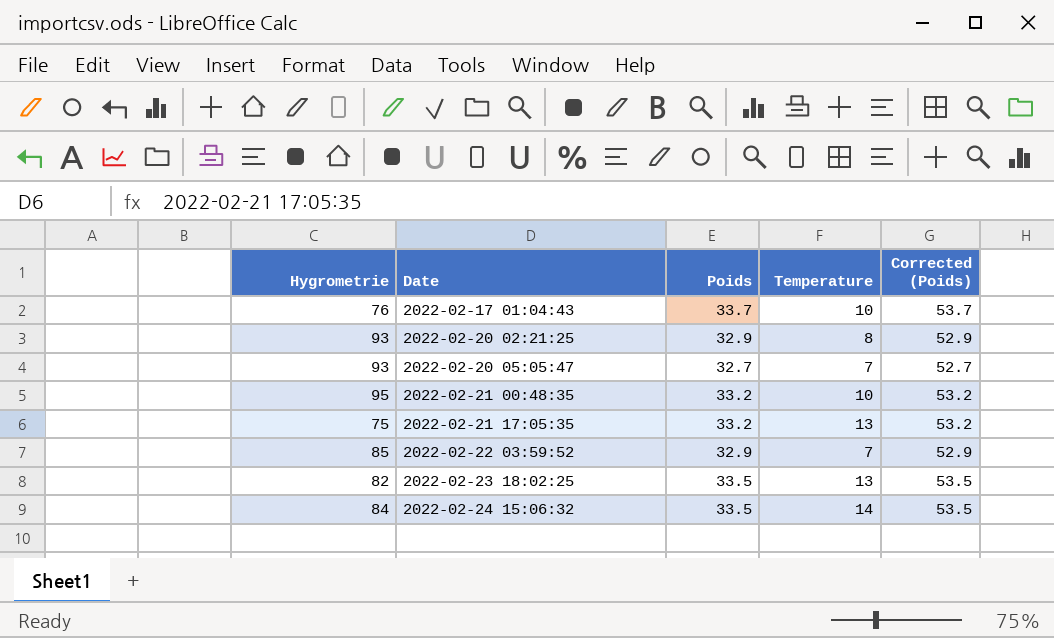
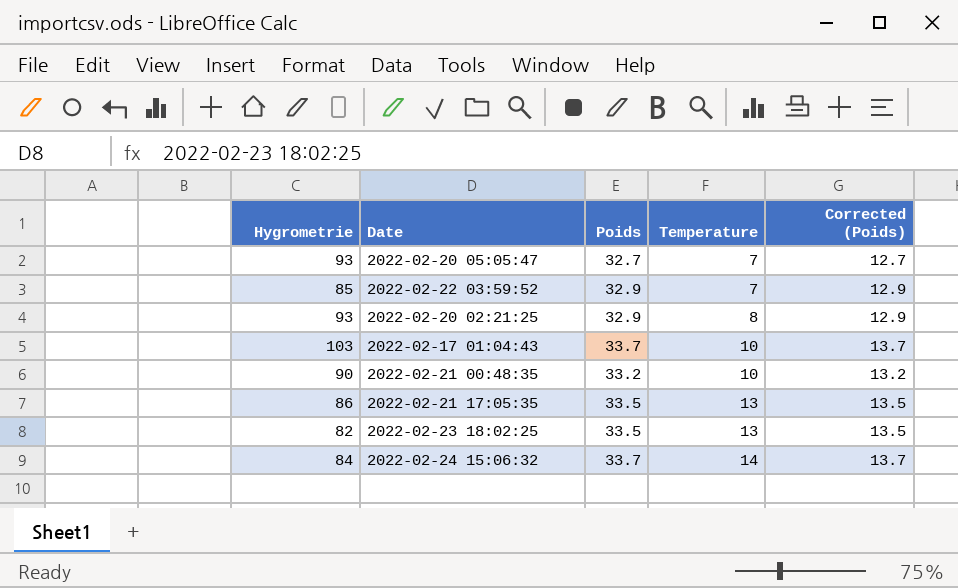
row order: Date ascending -> Temperature ascending
column Corrected (Poids) | formula: [Poids] + 20 -> [Poids] - 20
2022-02-17 01:04:43 | Hygrometrie: 76 -> 103
2022-02-21 00:48:35 | Hygrometrie: 95 -> 90
2022-02-21 17:05:35 | Hygrometrie: 75 -> 86
2022-02-21 17:05:35 | Poids: 33.2 -> 33.5
2022-02-24 15:06:32 | Poids: 33.5 -> 33.7

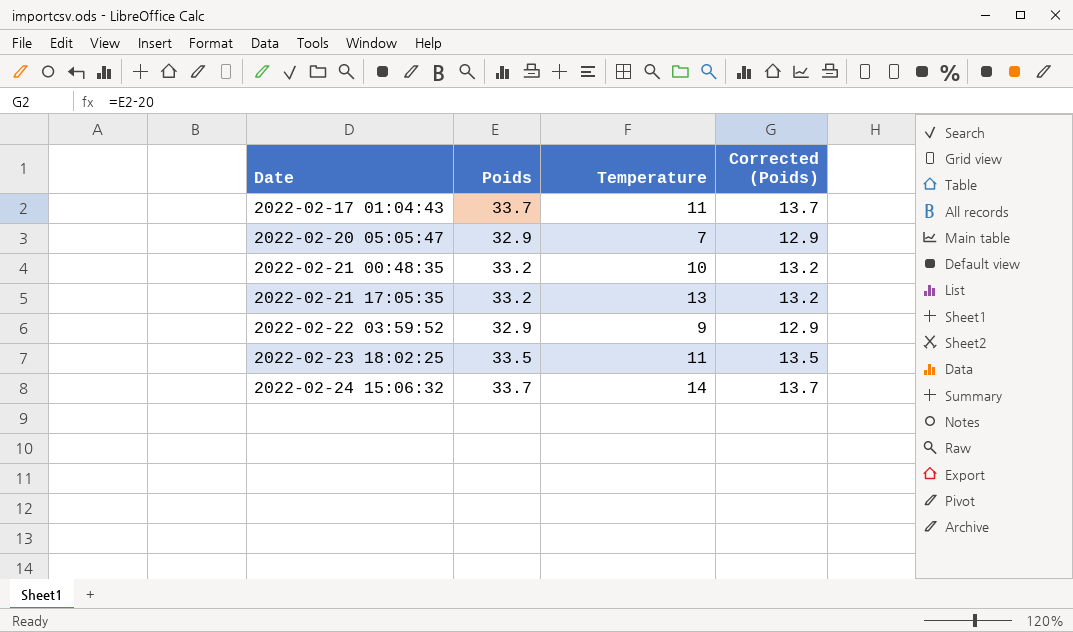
row order: Temperature ascending -> Date ascending
column Hygrometrie | position: 1 -> none
row 2022-02-20 02:21:25: 93 | 32.9 | 8 | 12.9 -> none
2022-02-17 01:04:43 | Temperature: 10 -> 11
2022-02-20 05:05:47 | Poids: 32.7 -> 32.9
2022-02-20 05:05:47 | Corrected (Poids): 12.7 -> 12.9
2022-02-21 17:05:35 | Poids: 33.5 -> 33.2
2022-02-21 17:05:35 | Corrected (Poids): 13.5 -> 13.2
2022-02-22 03:59:52 | Temperature: 7 -> 9
2022-02-23 18:02:25 | Temperature: 13 -> 11

